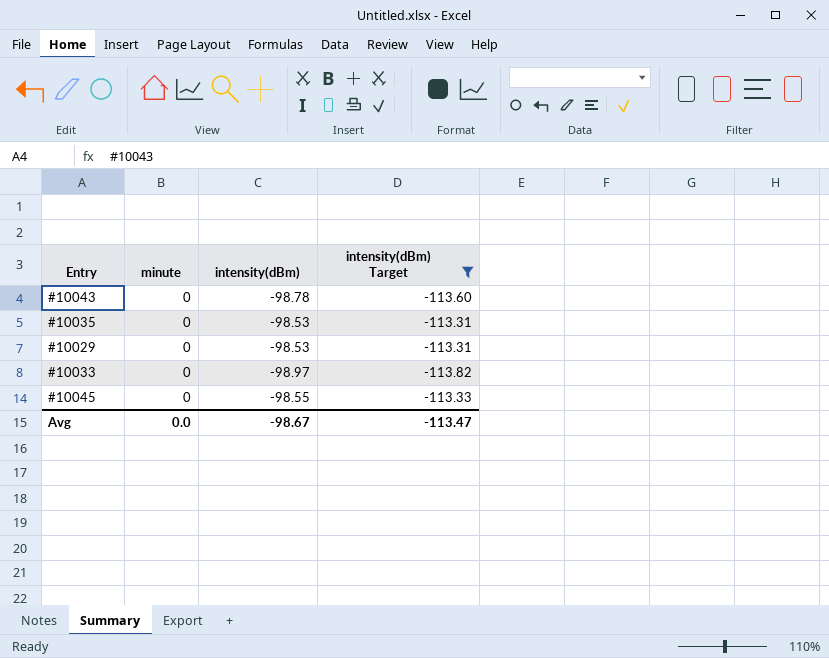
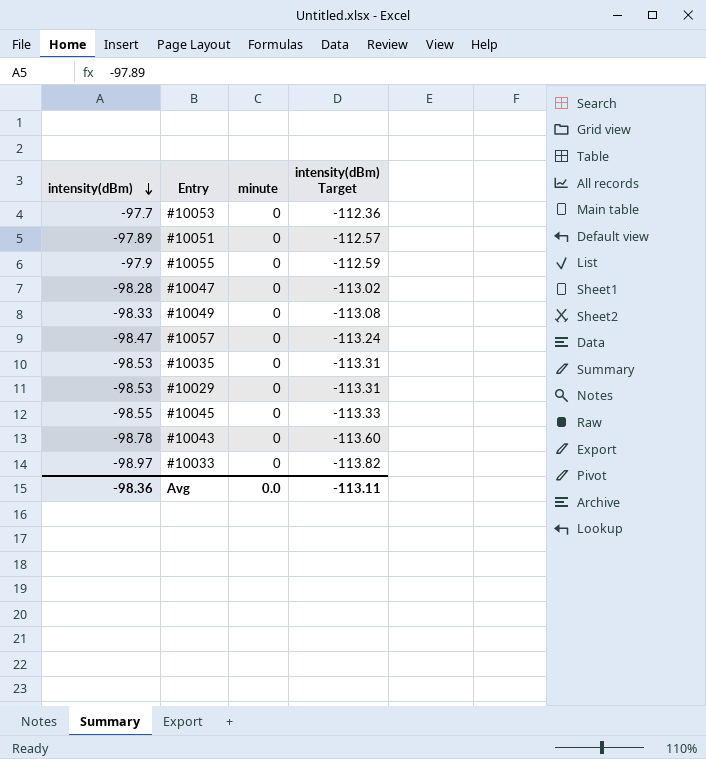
filter: intensity(dBm) Target <= -113.31 -> none
row order: none -> intensity(dBm) descending
column intensity(dBm) | position: 3 -> 1
Avg | intensity(dBm): -98.67 -> -98.36
Avg | intensity(dBm) Target: -113.47 -> -113.11

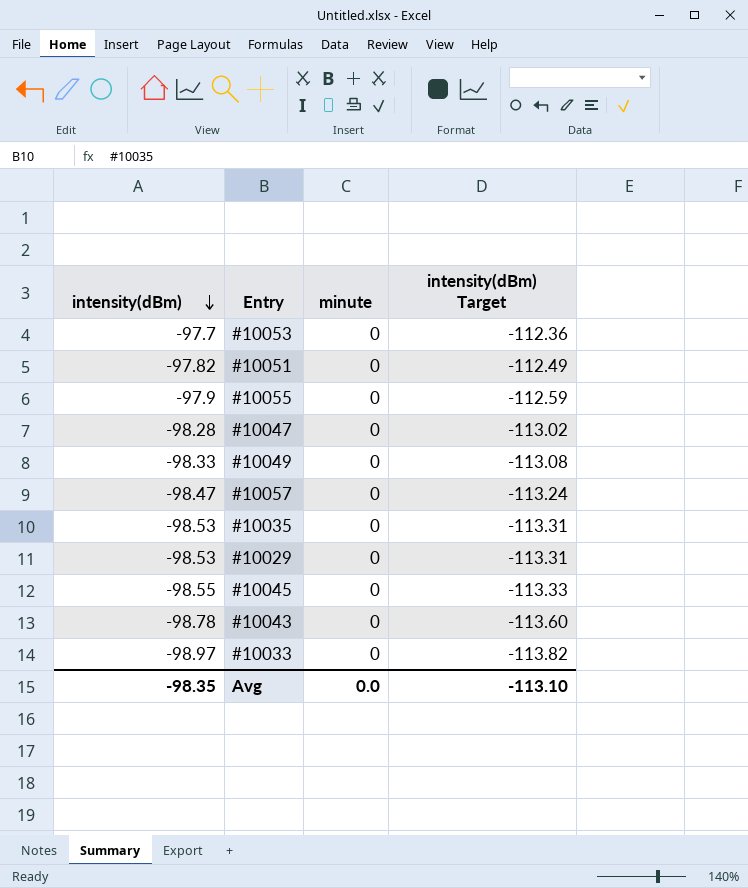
#10051 | intensity(dBm): -97.89 -> -97.82
#10051 | intensity(dBm) Target: -112.57 -> -112.49
Avg | intensity(dBm): -98.36 -> -98.35
Avg | intensity(dBm) Target: -113.11 -> -113.10

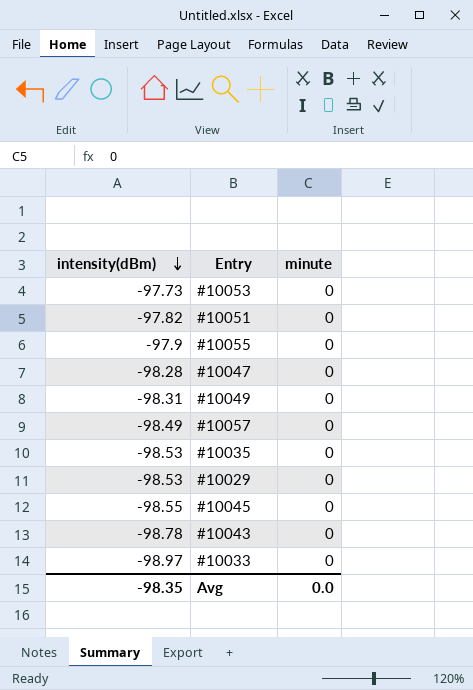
column intensity(dBm) Target | formula: [intensity(dBm)] * 1.15 -> none
#10053 | intensity(dBm): -97.7 -> -97.73
#10049 | intensity(dBm): -98.33 -> -98.31
#10057 | intensity(dBm): -98.47 -> -98.49

